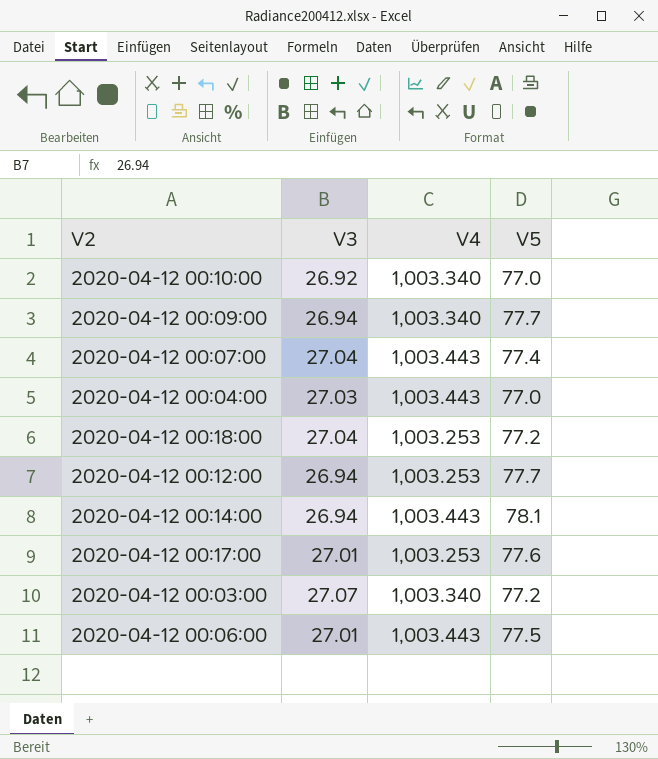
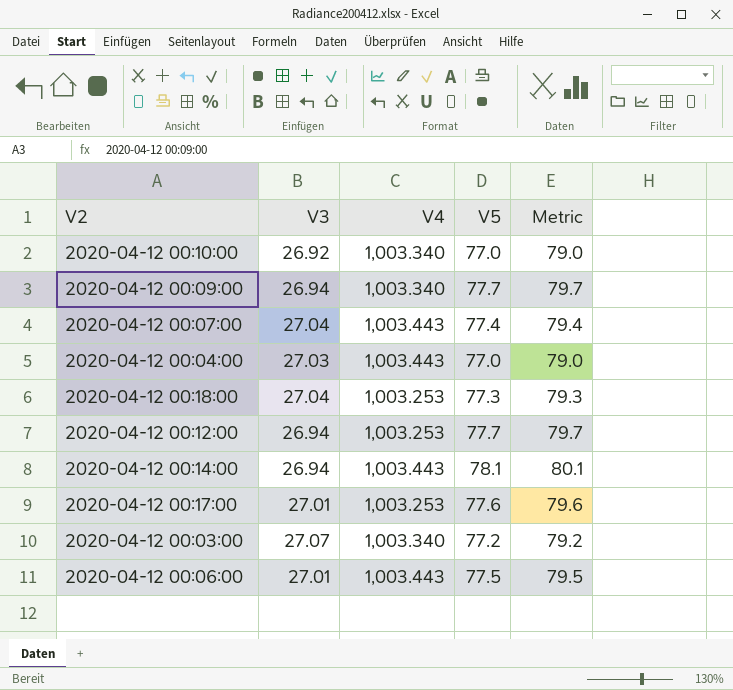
column Metric | formula: none -> [V5] + 2
2020-04-12 00:18:00 | V5: 77.2 -> 77.3

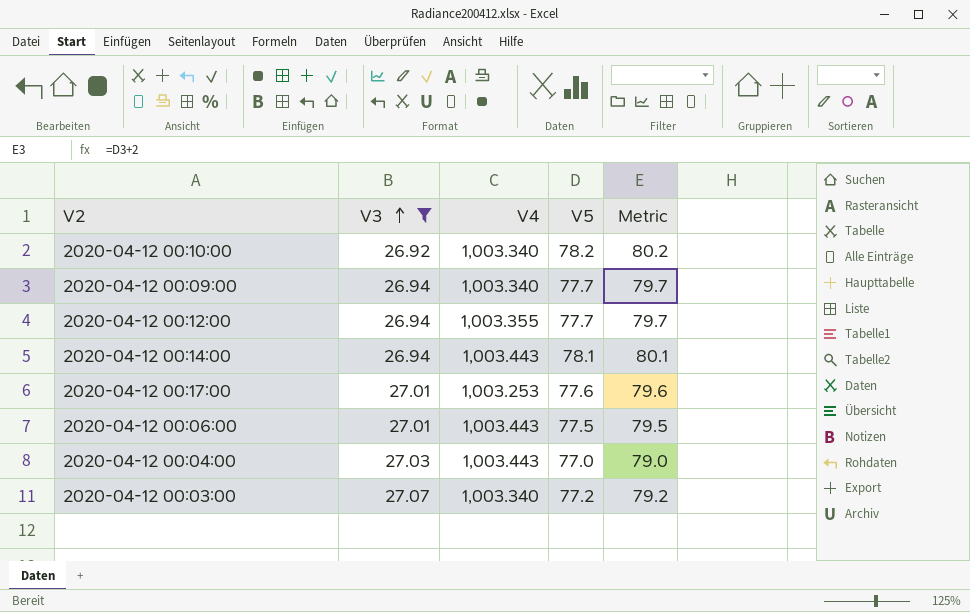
filter: none -> V3 != 27.04
row order: none -> V3 ascending
2020-04-12 00:10:00 | V5: 77.0 -> 78.2
2020-04-12 00:10:00 | Metric: 79.0 -> 80.2
2020-04-12 00:12:00 | V4: 1,003.253 -> 1,003.355

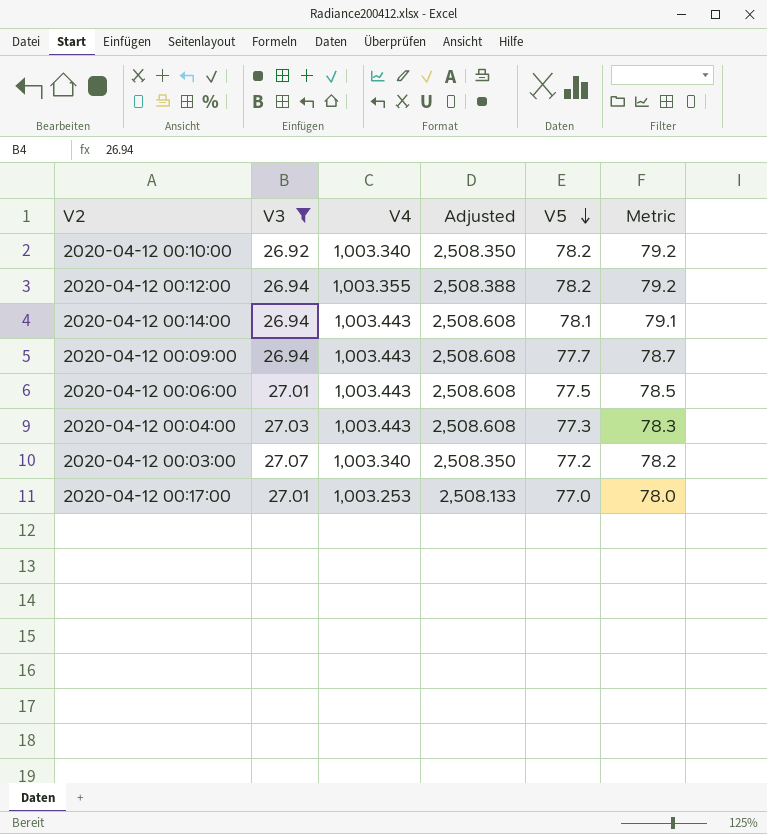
row order: V3 ascending -> V5 descending
column Adjusted | formula: none -> [V4] * 2.5
column Metric | formula: [V5] + 2 -> [V5] + 1
2020-04-12 00:12:00 | V5: 77.7 -> 78.2
2020-04-12 00:09:00 | V4: 1,003.340 -> 1,003.443
2020-04-12 00:04:00 | V5: 77.0 -> 77.3
2020-04-12 00:17:00 | V5: 77.6 -> 77.0

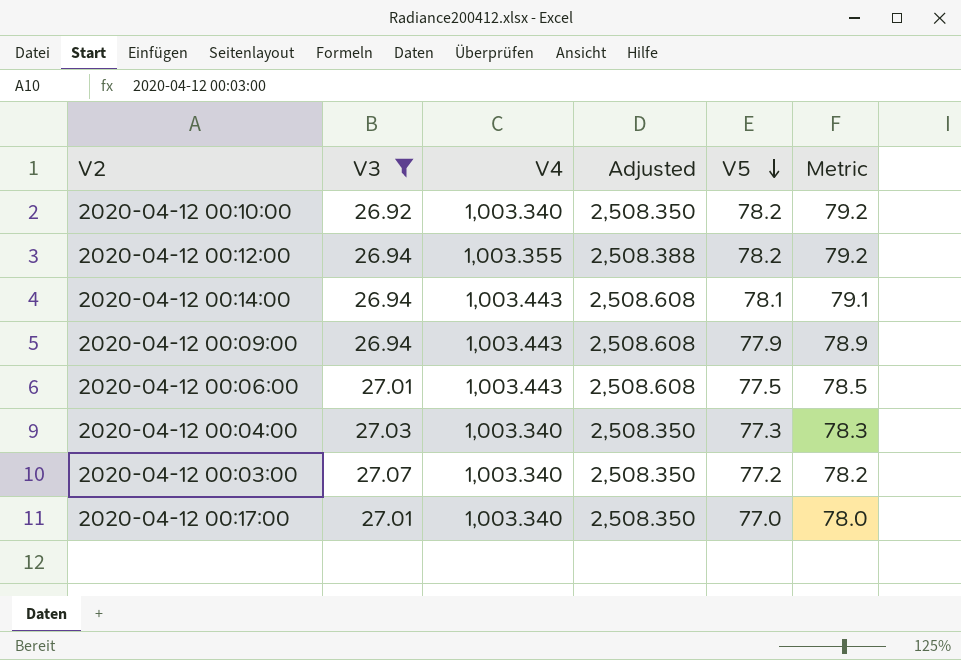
2020-04-12 00:09:00 | V5: 77.7 -> 77.9
2020-04-12 00:09:00 | Metric: 78.7 -> 78.9
2020-04-12 00:04:00 | V4: 1,003.443 -> 1,003.340
2020-04-12 00:04:00 | Adjusted: 2,508.608 -> 2,508.350
2020-04-12 00:17:00 | V4: 1,003.253 -> 1,003.340
2020-04-12 00:17:00 | Adjusted: 2,508.133 -> 2,508.350

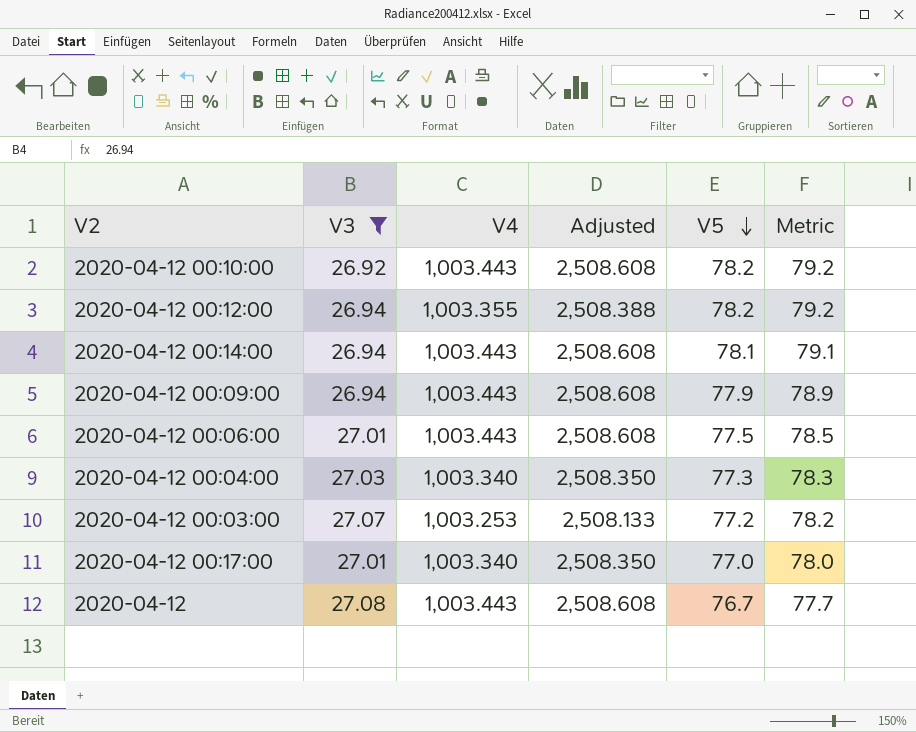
2020-04-12 00:10:00 | V4: 1,003.340 -> 1,003.443
2020-04-12 00:10:00 | Adjusted: 2,508.350 -> 2,508.608
2020-04-12 00:03:00 | V4: 1,003.340 -> 1,003.253
2020-04-12 00:03:00 | Adjusted: 2,508.350 -> 2,508.133
row 2020-04-12: none -> 27.08 | 1,003.443 | 2,508.608 | 76.7 | 77.7

